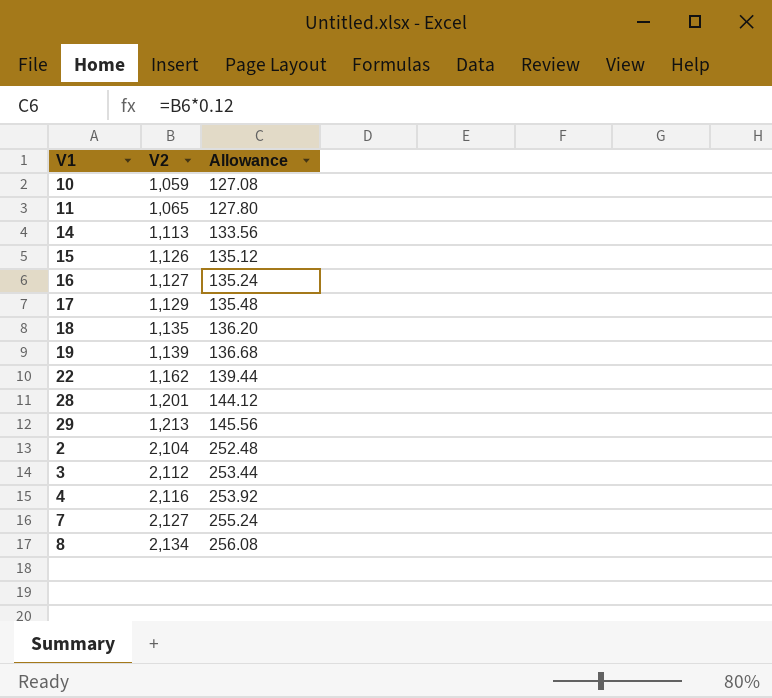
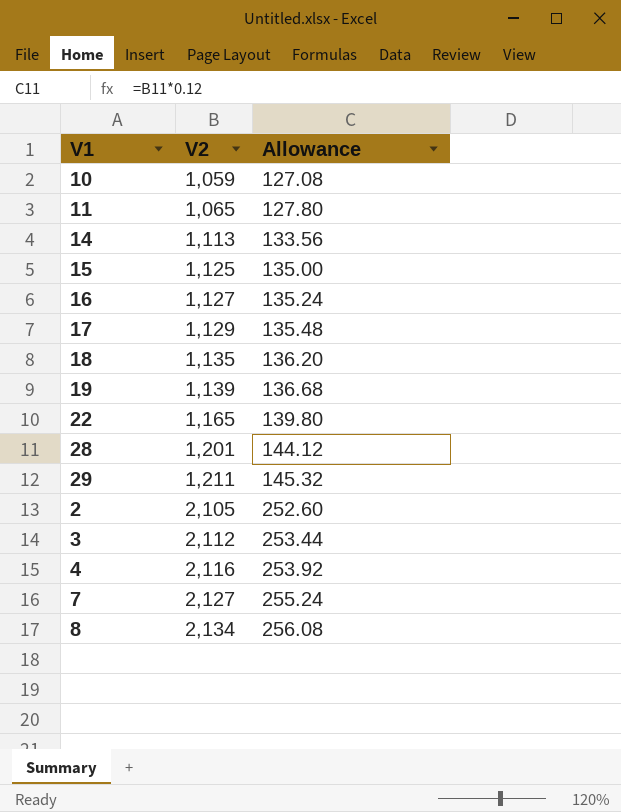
15 | V2: 1,126 -> 1,125
15 | Allowance: 135.12 -> 135.00
22 | V2: 1,162 -> 1,165
22 | Allowance: 139.44 -> 139.80
29 | V2: 1,213 -> 1,211
29 | Allowance: 145.56 -> 145.32
2 | V2: 2,104 -> 2,105
2 | Allowance: 252.48 -> 252.60

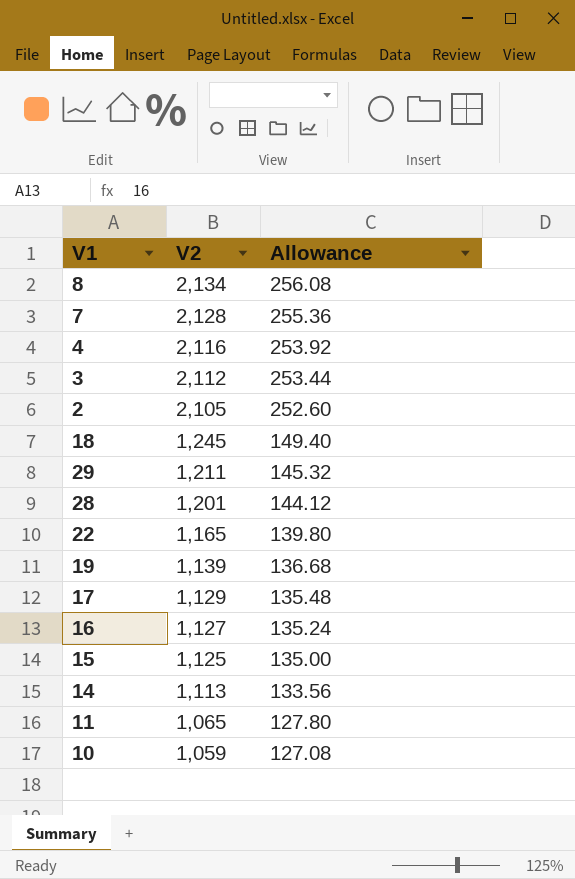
row order: V2 ascending -> V2 descending
7 | V2: 2,127 -> 2,128
7 | Allowance: 255.24 -> 255.36
18 | V2: 1,135 -> 1,245
18 | Allowance: 136.20 -> 149.40

